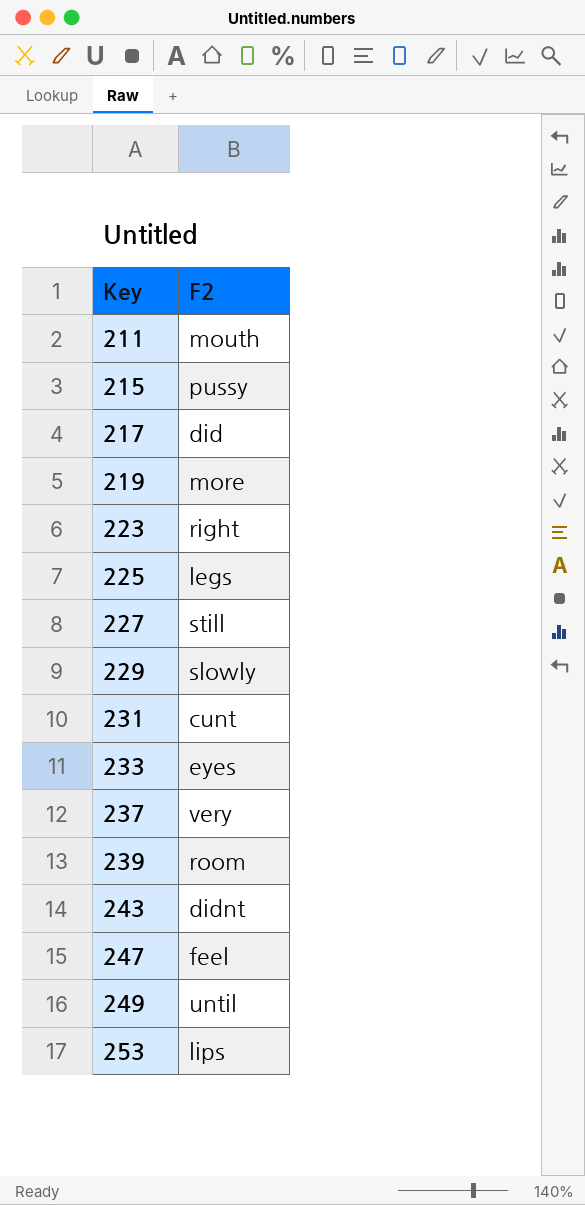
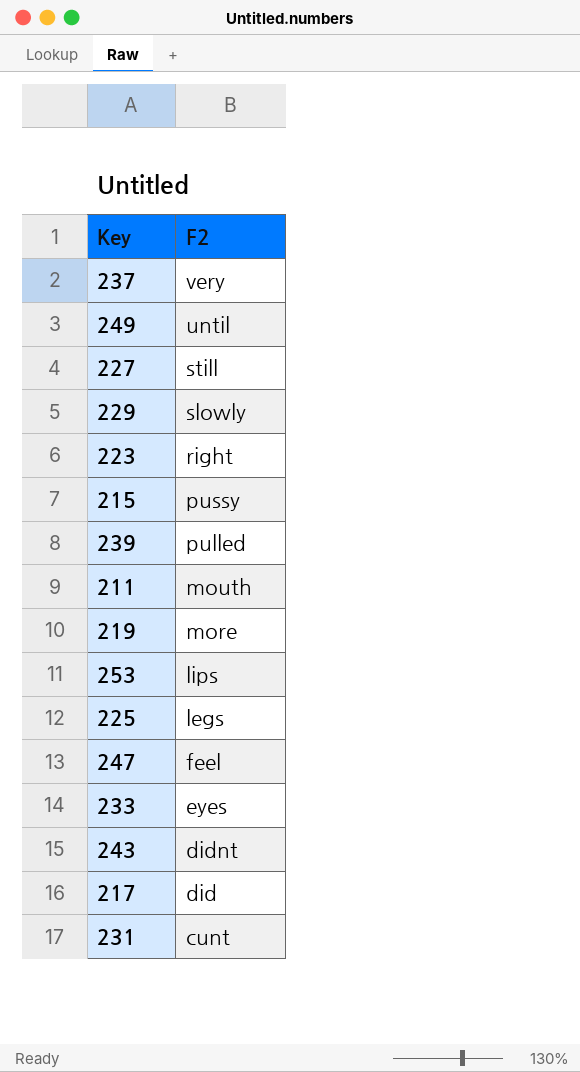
row order: Key ascending -> F2 descending
239 | F2: room -> pulled

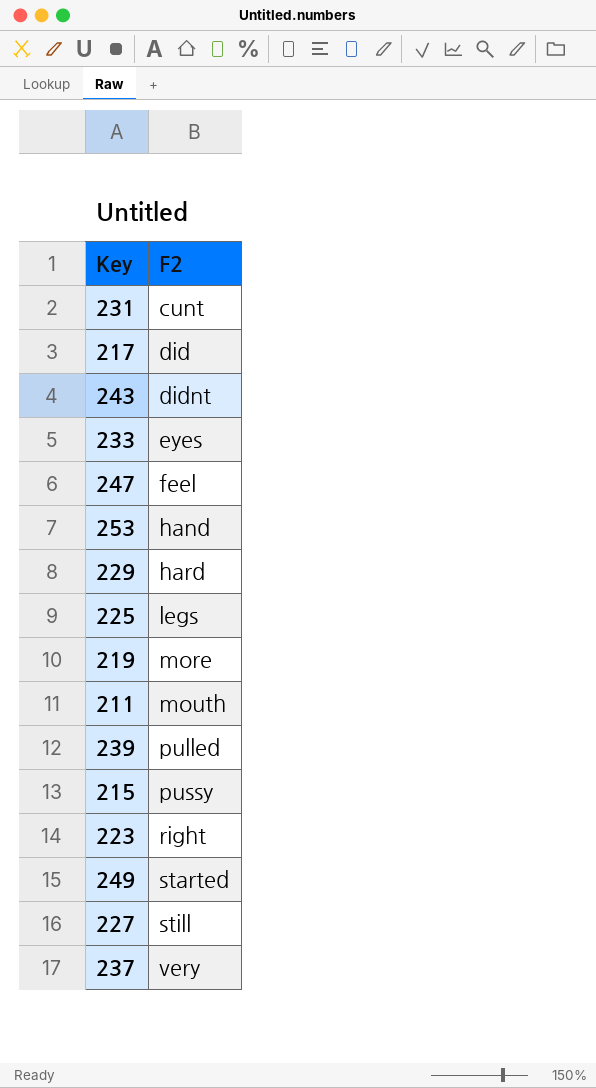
row order: F2 descending -> F2 ascending
253 | F2: lips -> hand
229 | F2: slowly -> hard
249 | F2: until -> started

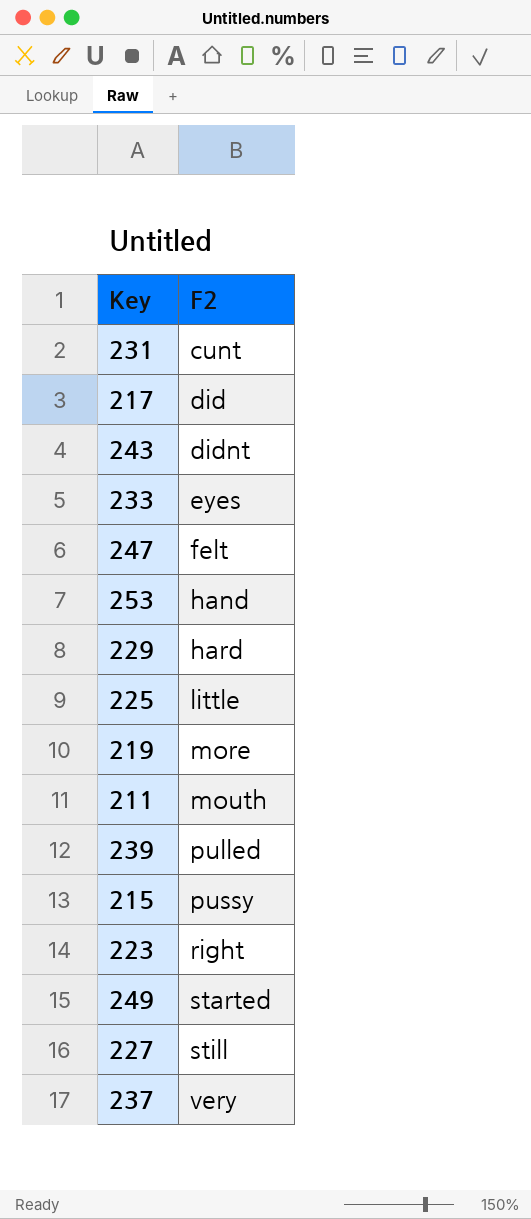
247 | F2: feel -> felt
225 | F2: legs -> little

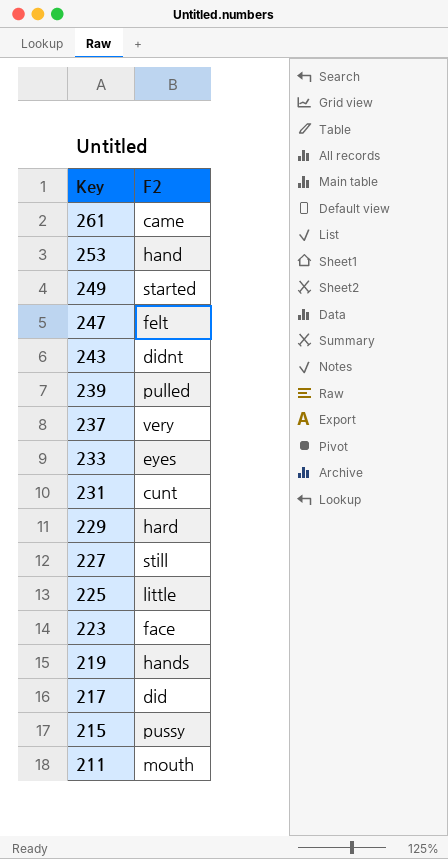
row order: F2 ascending -> Key descending
row 261: none -> came
223 | F2: right -> face
219 | F2: more -> hands

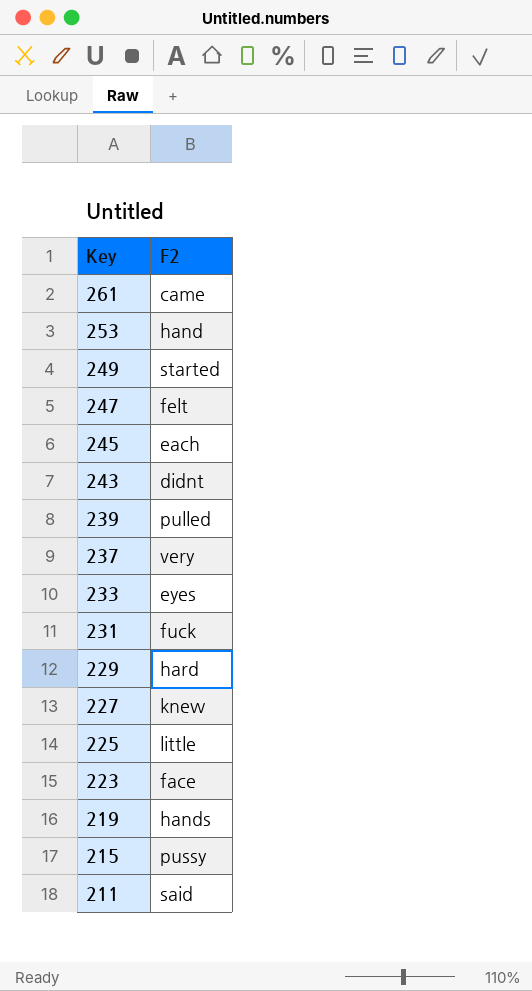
row 217: did -> none
row 245: none -> each
231 | F2: cunt -> fuck
227 | F2: still -> knew
211 | F2: mouth -> said

